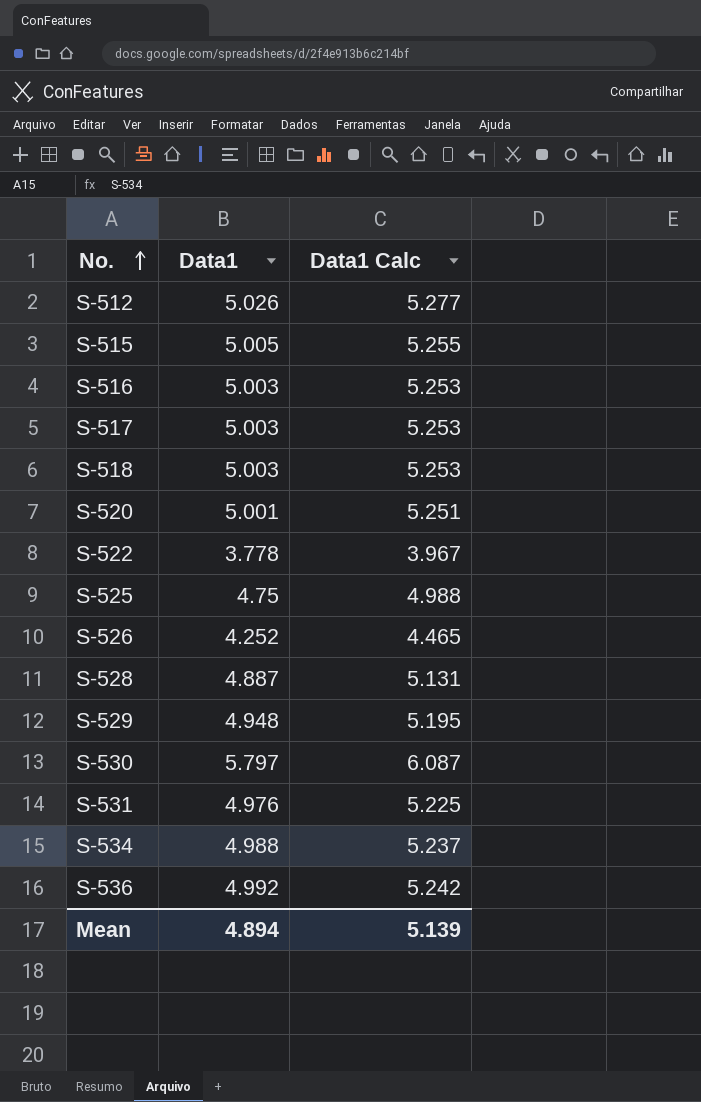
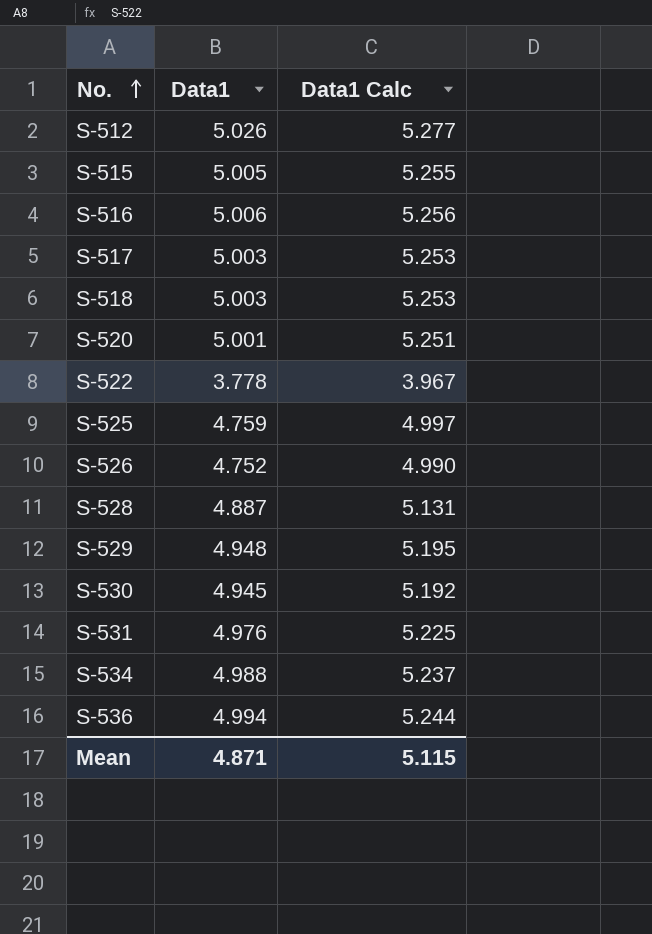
S-516 | Data1: 5.003 -> 5.006
S-516 | Data1 Calc: 5.253 -> 5.256
S-525 | Data1: 4.75 -> 4.759
S-525 | Data1 Calc: 4.988 -> 4.997
S-526 | Data1: 4.252 -> 4.752
S-526 | Data1 Calc: 4.465 -> 4.990
S-530 | Data1: 5.797 -> 4.945
S-530 | Data1 Calc: 6.087 -> 5.192
S-536 | Data1: 4.992 -> 4.994
S-536 | Data1 Calc: 5.242 -> 5.244
Mean | Data1: 4.894 -> 4.871
Mean | Data1 Calc: 5.139 -> 5.115

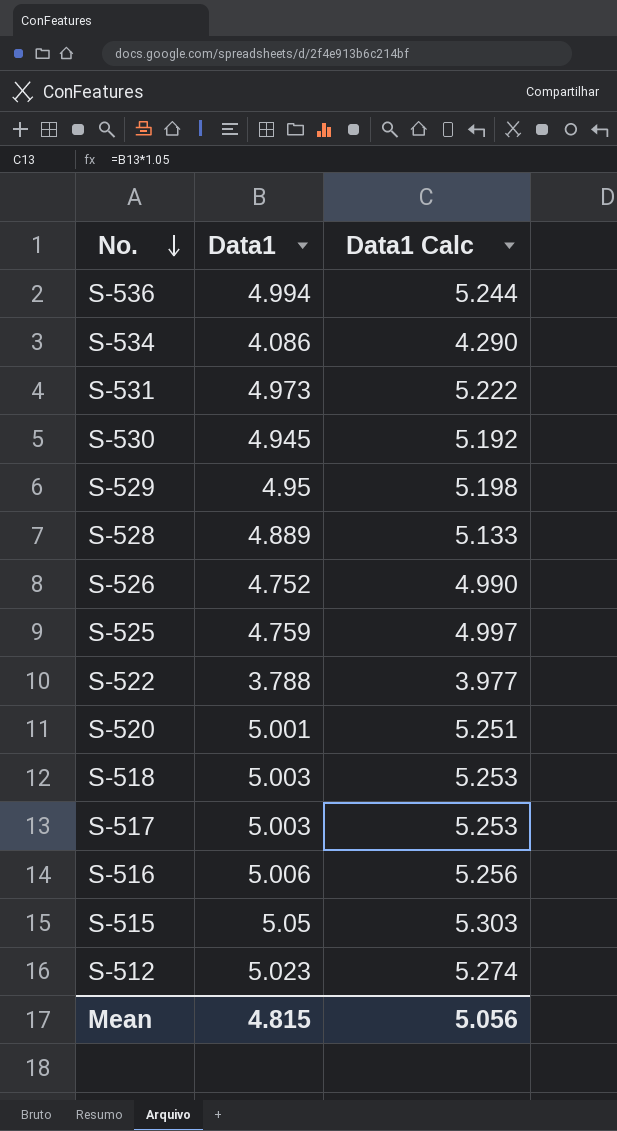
row order: No. ascending -> No. descending
S-534 | Data1: 4.988 -> 4.086
S-534 | Data1 Calc: 5.237 -> 4.290
S-531 | Data1: 4.976 -> 4.973
S-531 | Data1 Calc: 5.225 -> 5.222
S-529 | Data1: 4.948 -> 4.95
S-529 | Data1 Calc: 5.195 -> 5.198
S-528 | Data1: 4.887 -> 4.889
S-528 | Data1 Calc: 5.131 -> 5.133
S-522 | Data1: 3.778 -> 3.788
S-522 | Data1 Calc: 3.967 -> 3.977
S-515 | Data1: 5.005 -> 5.05
S-515 | Data1 Calc: 5.255 -> 5.303
S-512 | Data1: 5.026 -> 5.023
S-512 | Data1 Calc: 5.277 -> 5.274
Mean | Data1: 4.871 -> 4.815
Mean | Data1 Calc: 5.115 -> 5.056

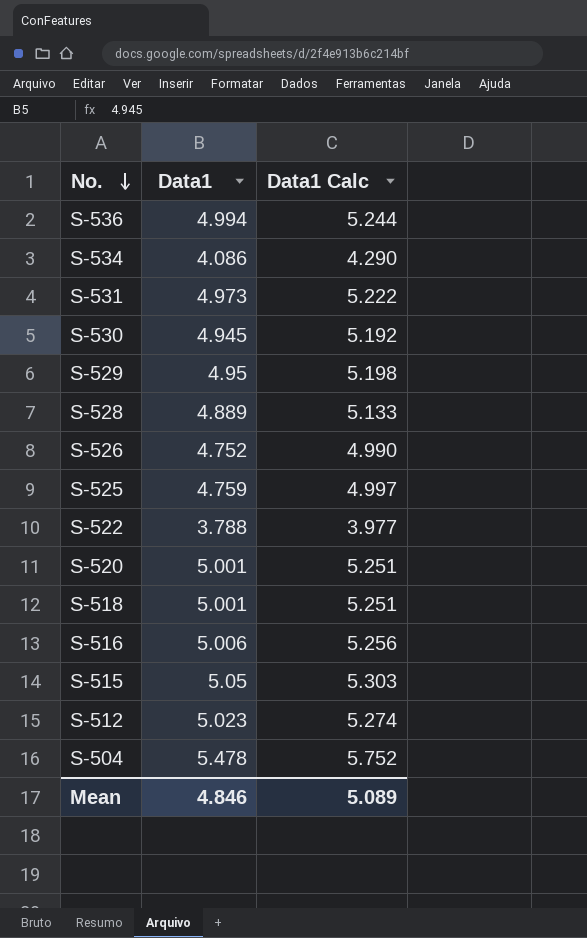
row S-517: 5.003 | 5.253 -> none
S-518 | Data1: 5.003 -> 5.001
S-518 | Data1 Calc: 5.253 -> 5.251
row S-504: none -> 5.478 | 5.752
Mean | Data1: 4.815 -> 4.846
Mean | Data1 Calc: 5.056 -> 5.089

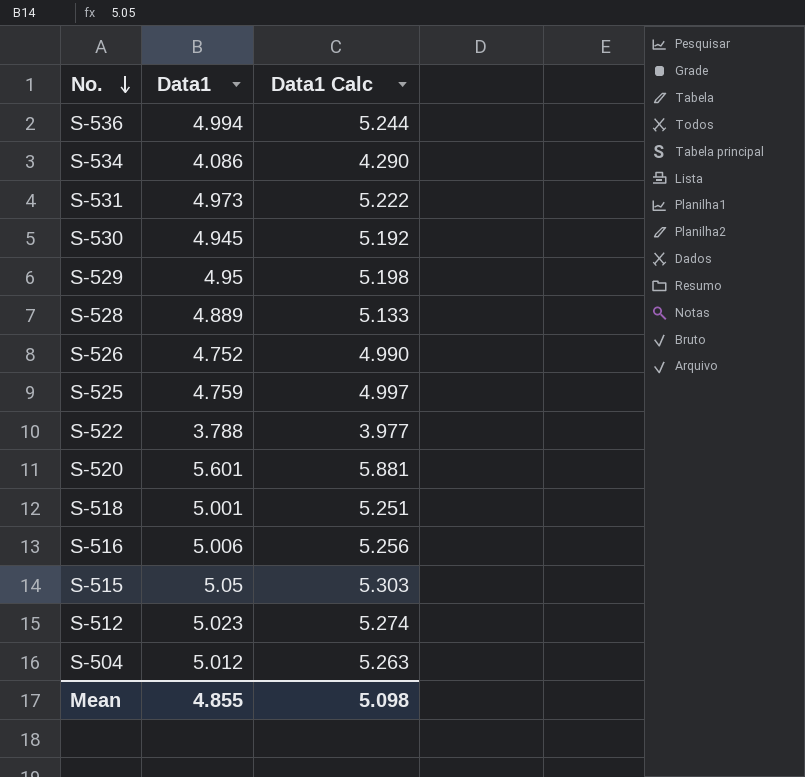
S-520 | Data1: 5.001 -> 5.601
S-520 | Data1 Calc: 5.251 -> 5.881
S-504 | Data1: 5.478 -> 5.012
S-504 | Data1 Calc: 5.752 -> 5.263
Mean | Data1: 4.846 -> 4.855
Mean | Data1 Calc: 5.089 -> 5.098

